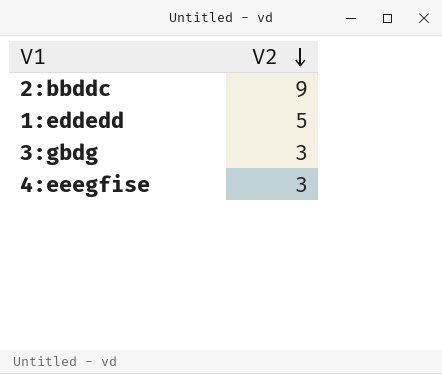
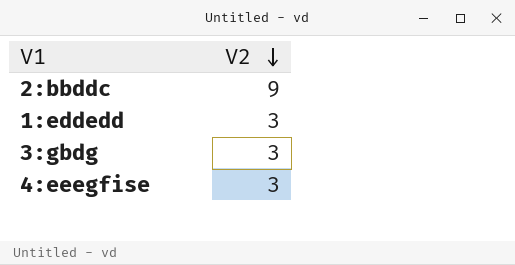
1:eddedd | V2: 5 -> 3

